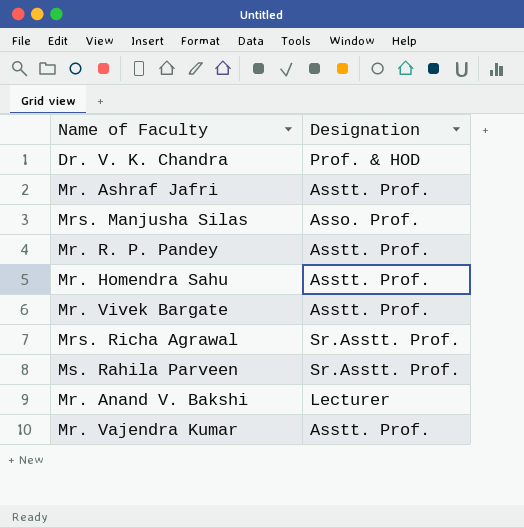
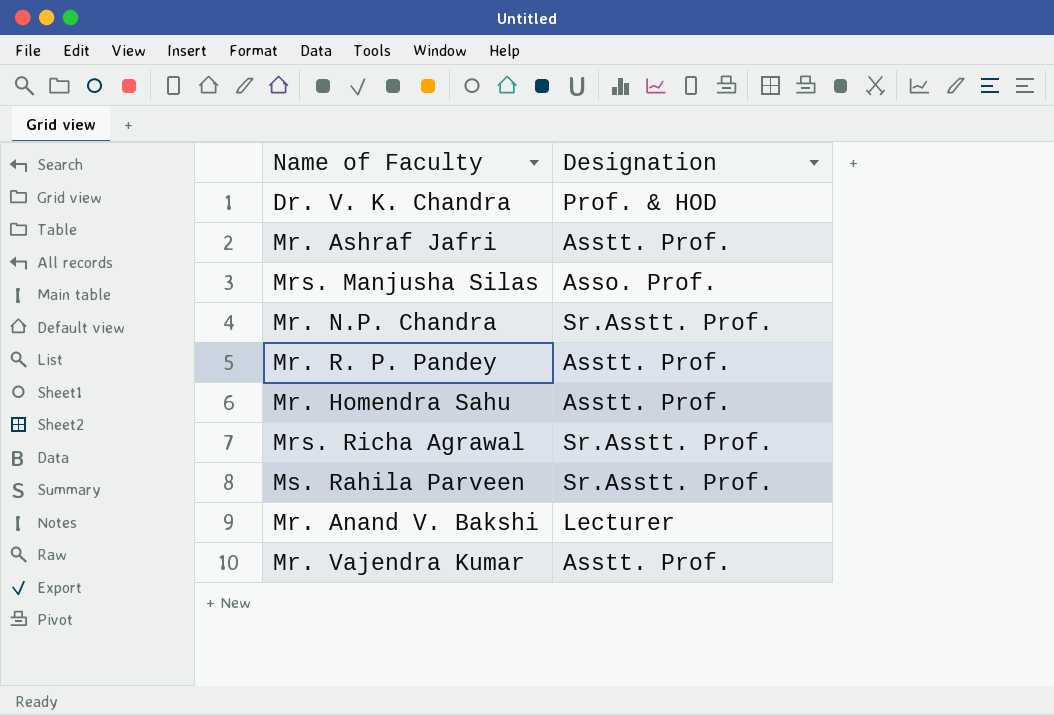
row Mr. Vivek Bargate: Asstt. Prof. -> none
row Mr. N.P. Chandra: none -> Sr.Asstt. Prof.

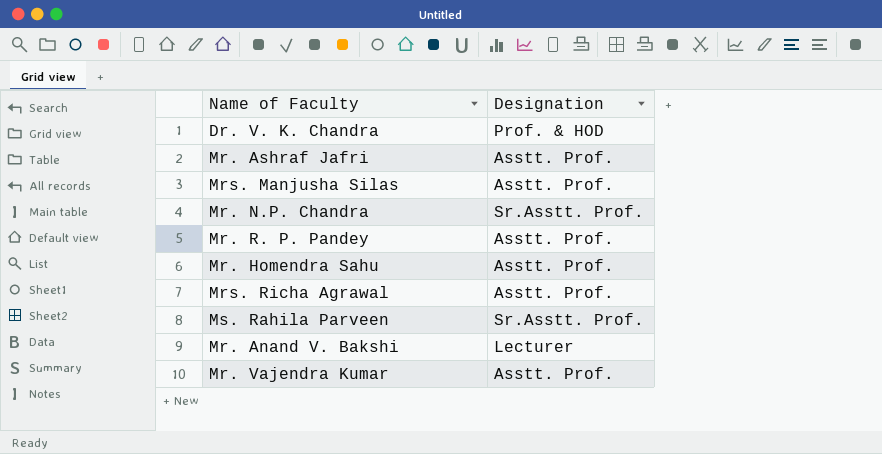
Mrs. Manjusha Silas | Designation: Asso. Prof. -> Asstt. Prof.
Mrs. Richa Agrawal | Designation: Sr.Asstt. Prof. -> Asstt. Prof.

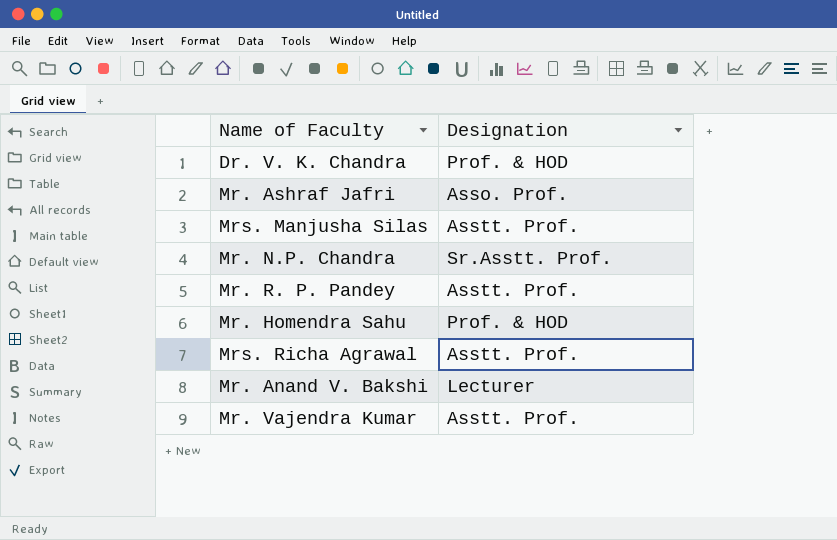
row Ms. Rahila Parveen: Sr.Asstt. Prof. -> none
Mr. Ashraf Jafri | Designation: Asstt. Prof. -> Asso. Prof.
Mr. Homendra Sahu | Designation: Asstt. Prof. -> Prof. & HOD

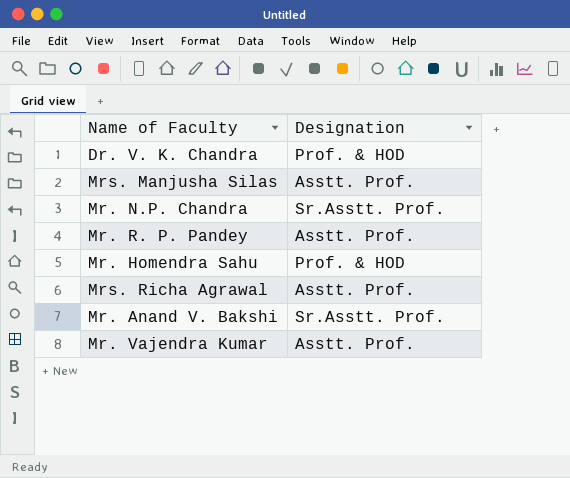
row Mr. Ashraf Jafri: Asso. Prof. -> none
Mr. Anand V. Bakshi | Designation: Lecturer -> Sr.Asstt. Prof.

